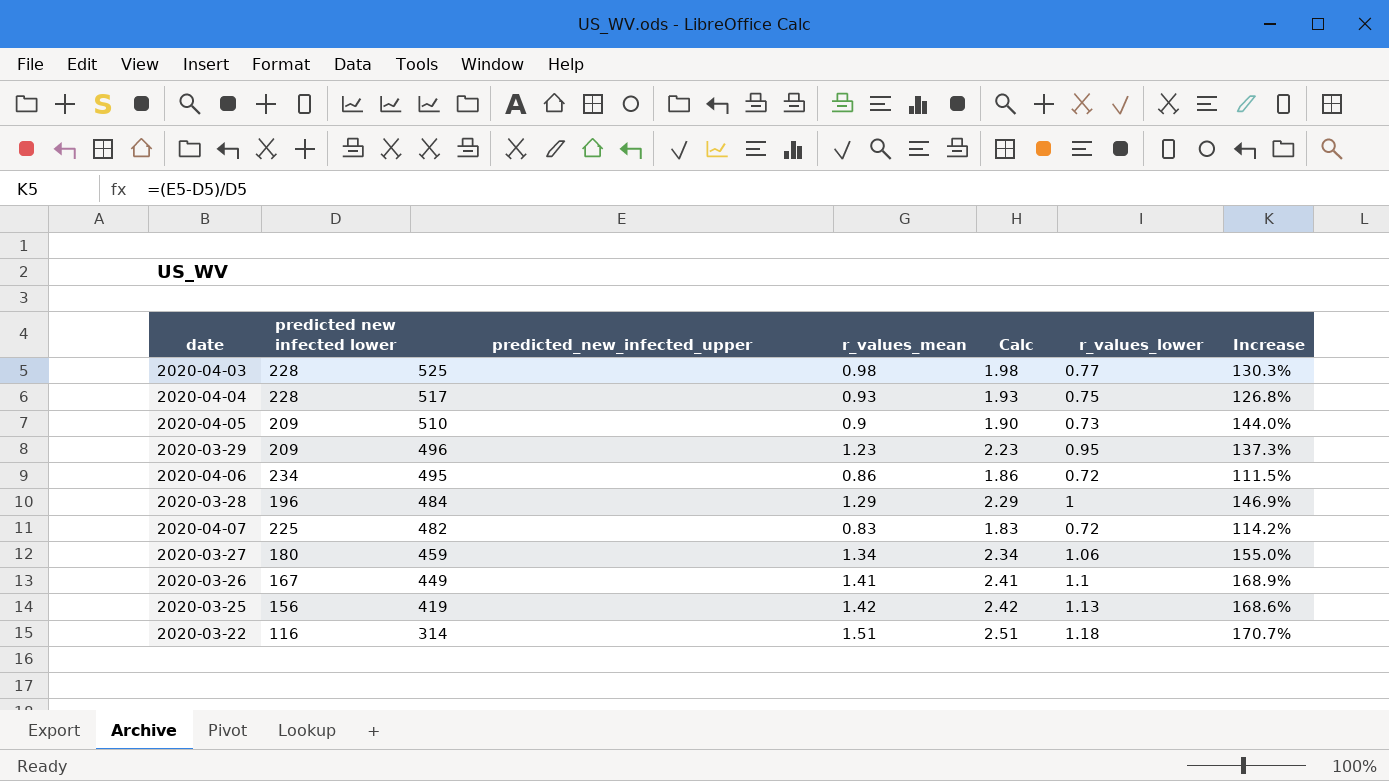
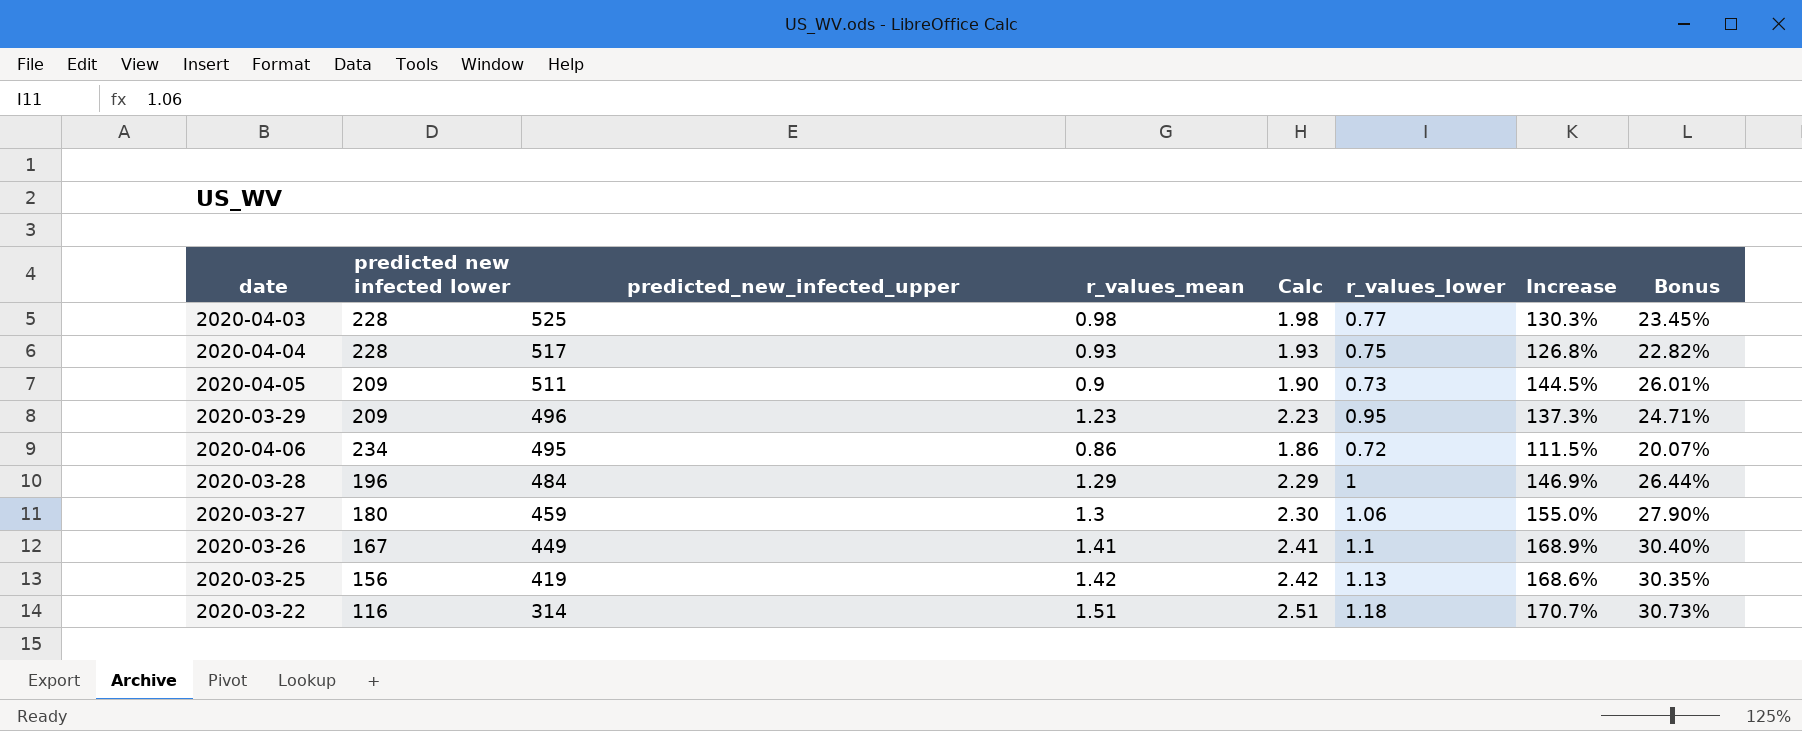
column Bonus | formula: none -> [Increase] * 0.18
row 2020-04-07: 225 | 482 | 0.83 | 1.83 | 0.72 | 114.2% -> none
2020-04-05 | predicted_new_infected_upper: 510 -> 511
2020-04-05 | Increase: 144.0% -> 144.5%
2020-03-27 | r_values_mean: 1.34 -> 1.3
2020-03-27 | Calc: 2.34 -> 2.30

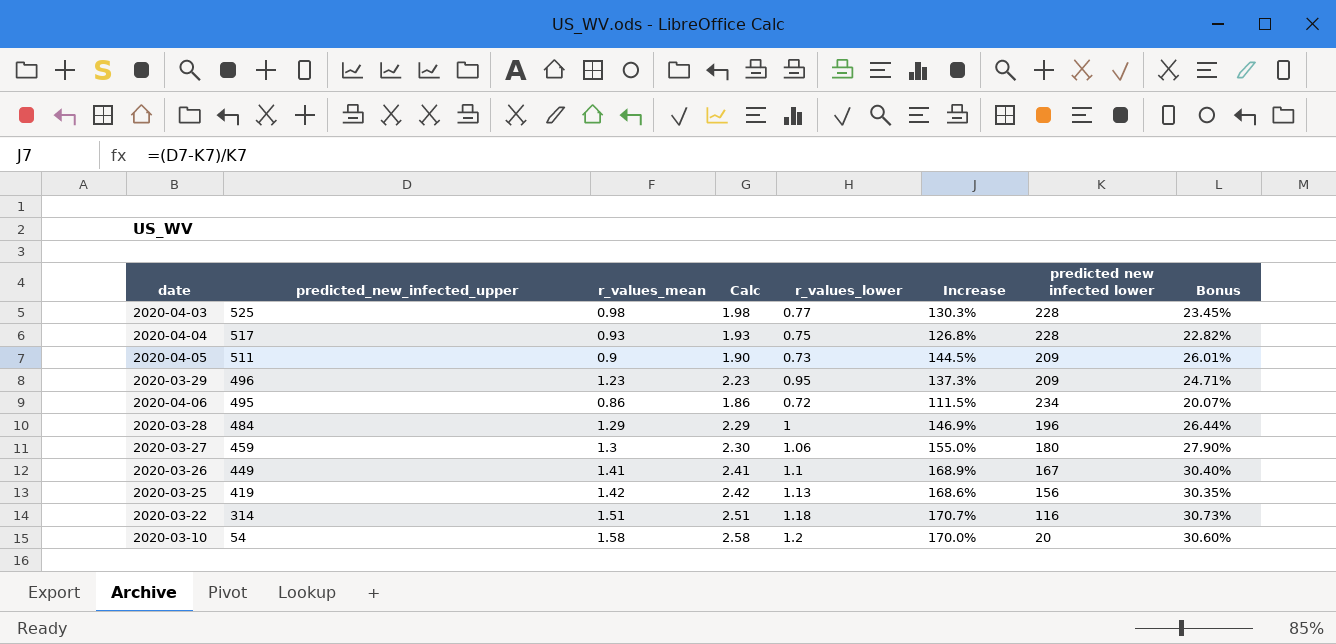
column predicted new infected lower | position: 2 -> 7
row 2020-03-10: none -> 54 | 1.58 | 2.58 | 1.2 | 170.0% | 20 | 30.60%

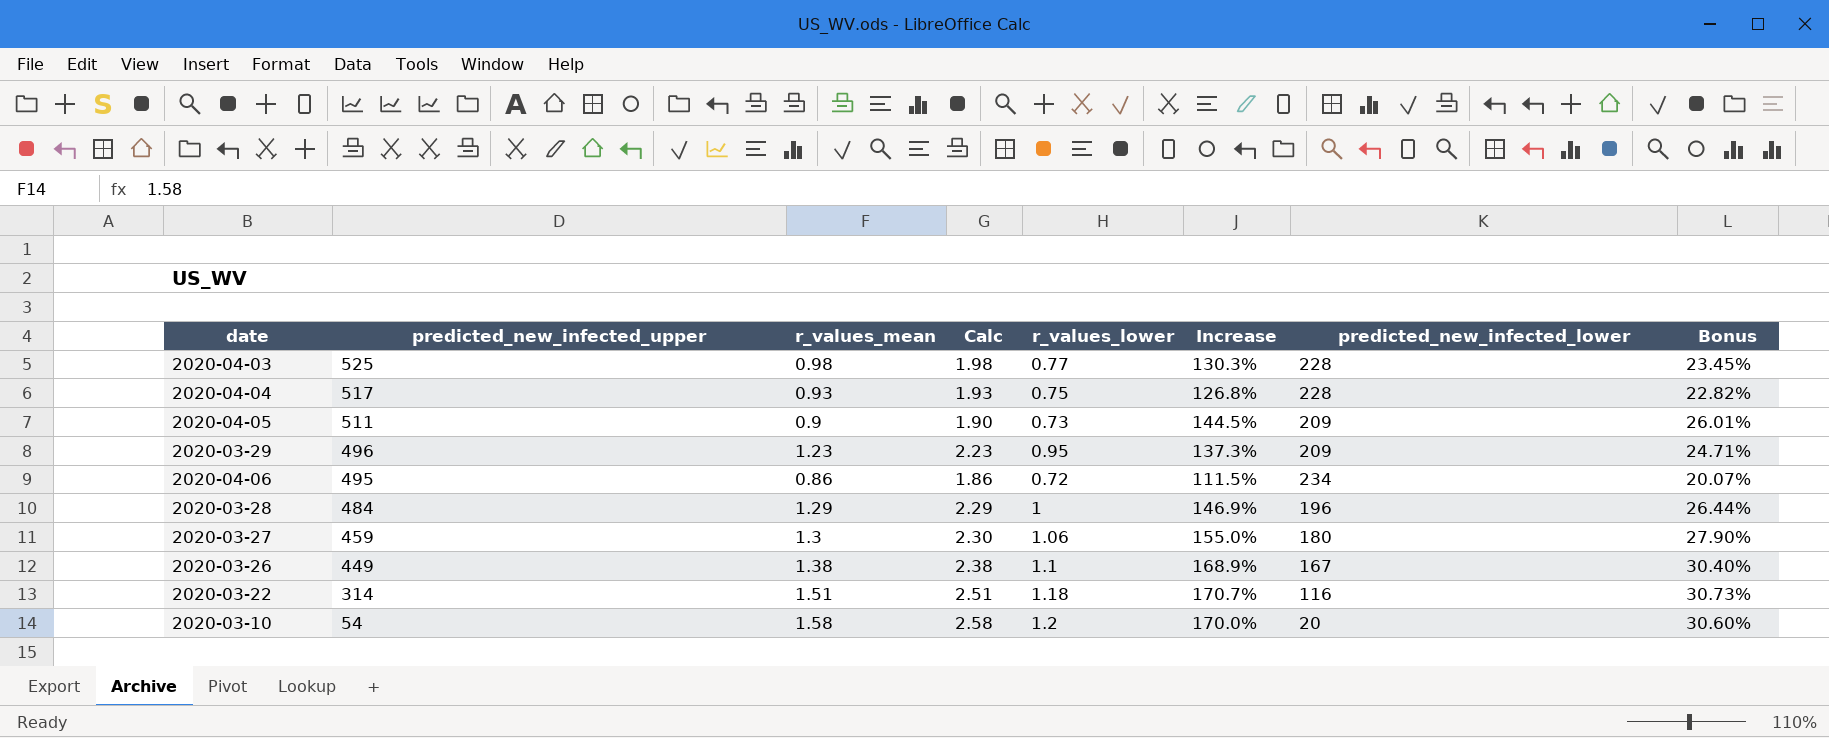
column name: predicted new infected lower -> predicted_new_infected_lower
row 2020-03-25: 419 | 1.42 | 2.42 | 1.13 | 168.6% | 156 | 30.35% -> none
2020-03-26 | r_values_mean: 1.41 -> 1.38
2020-03-26 | Calc: 2.41 -> 2.38

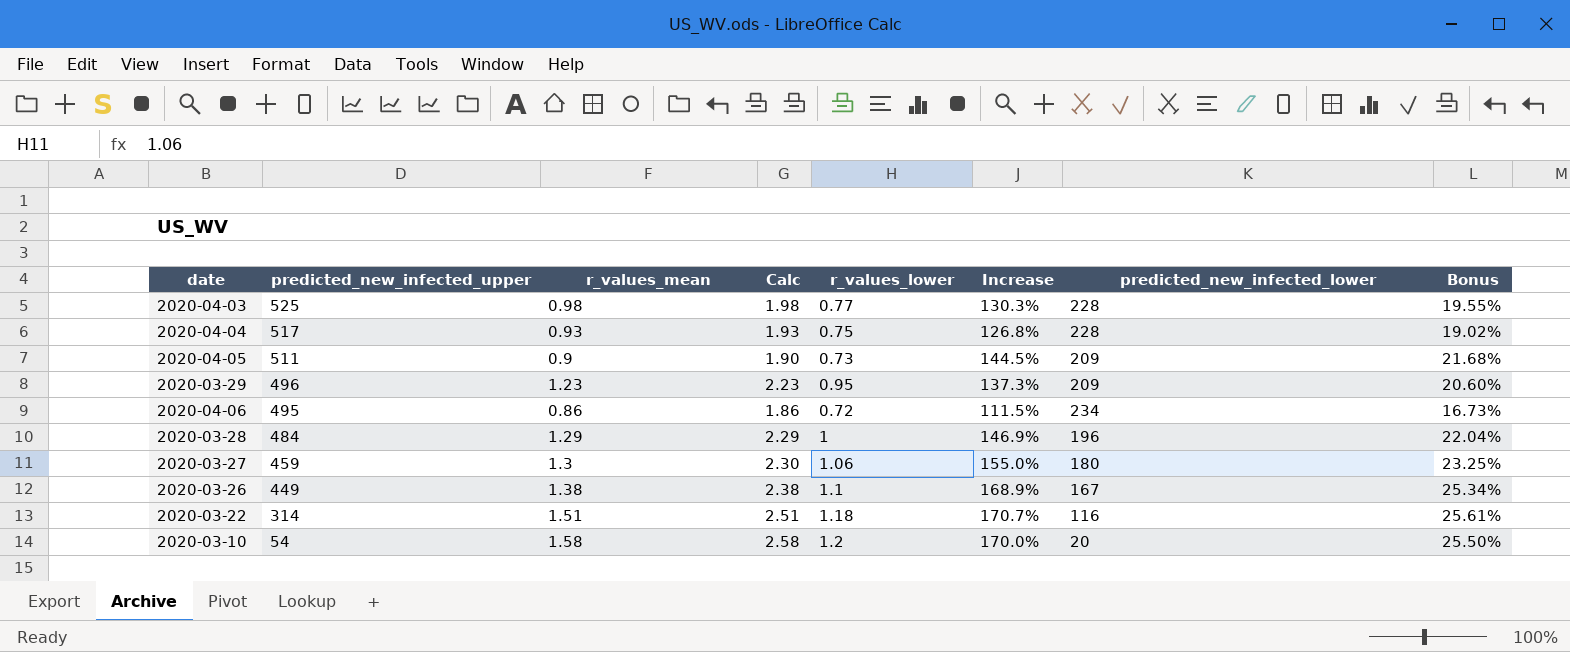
column Bonus | formula: [Increase] * 0.18 -> [Increase] * 0.15

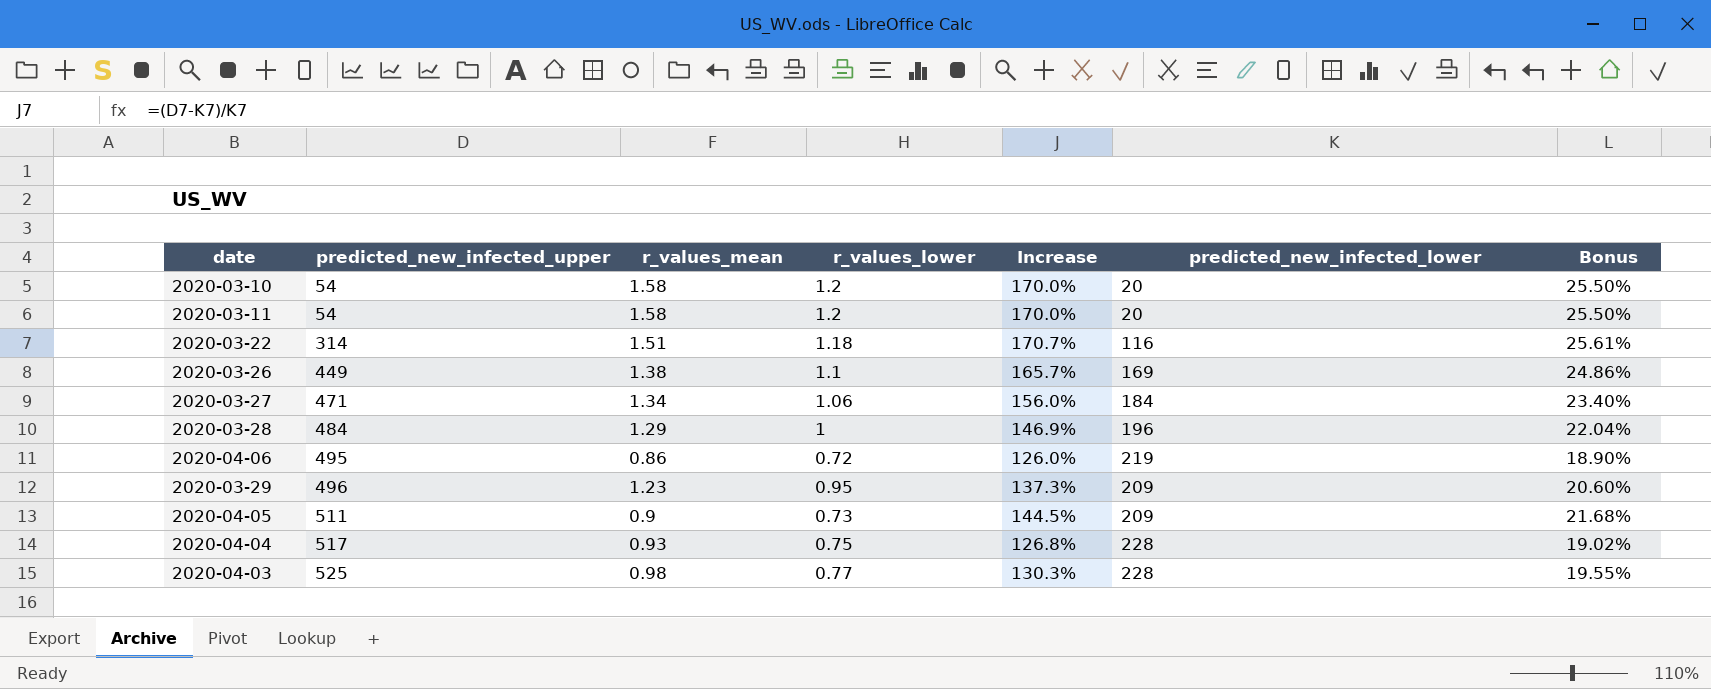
row order: predicted_new_infected_upper descending -> predicted_new_infected_upper ascending
column Calc | formula: [r_values_mean] + 1 -> none
row 2020-03-11: none -> 54 | 1.58 | 1.2 | 170.0% | 20 | 25.50%
2020-03-26 | Increase: 168.9% -> 165.7%
2020-03-26 | predicted_new_infected_lower: 167 -> 169
2020-03-26 | Bonus: 25.34% -> 24.86%
2020-03-27 | predicted_new_infected_upper: 459 -> 471
2020-03-27 | r_values_mean: 1.3 -> 1.34
2020-03-27 | Increase: 155.0% -> 156.0%
2020-03-27 | predicted_new_infected_lower: 180 -> 184
2020-03-27 | Bonus: 23.25% -> 23.40%
2020-04-06 | Increase: 111.5% -> 126.0%
2020-04-06 | predicted_new_infected_lower: 234 -> 219
2020-04-06 | Bonus: 16.73% -> 18.90%

